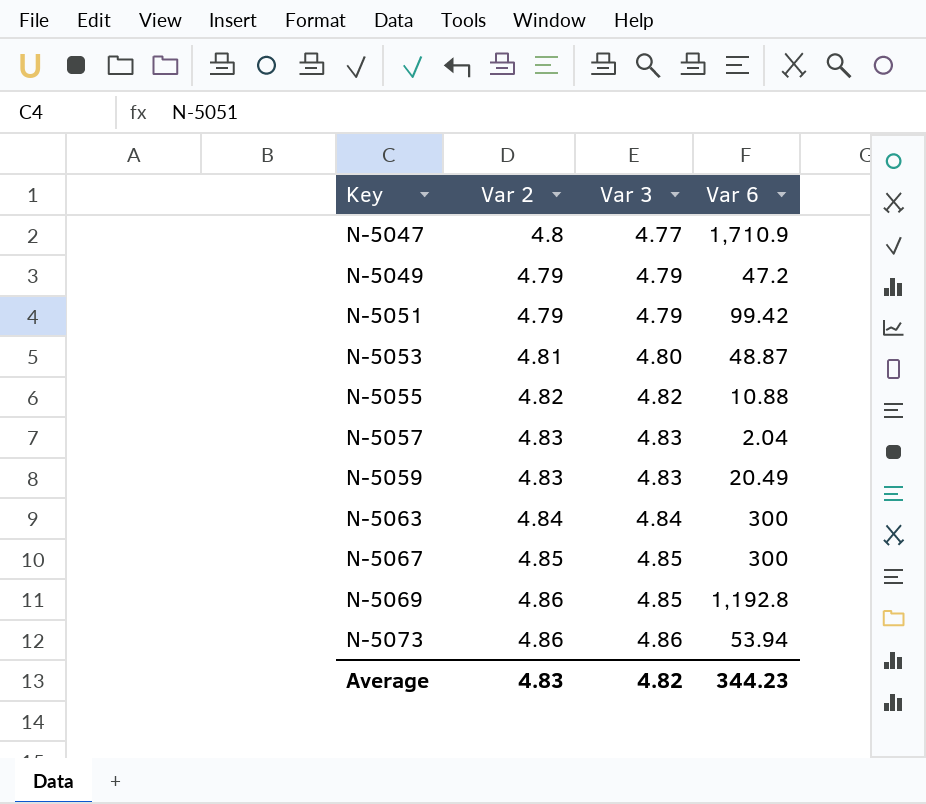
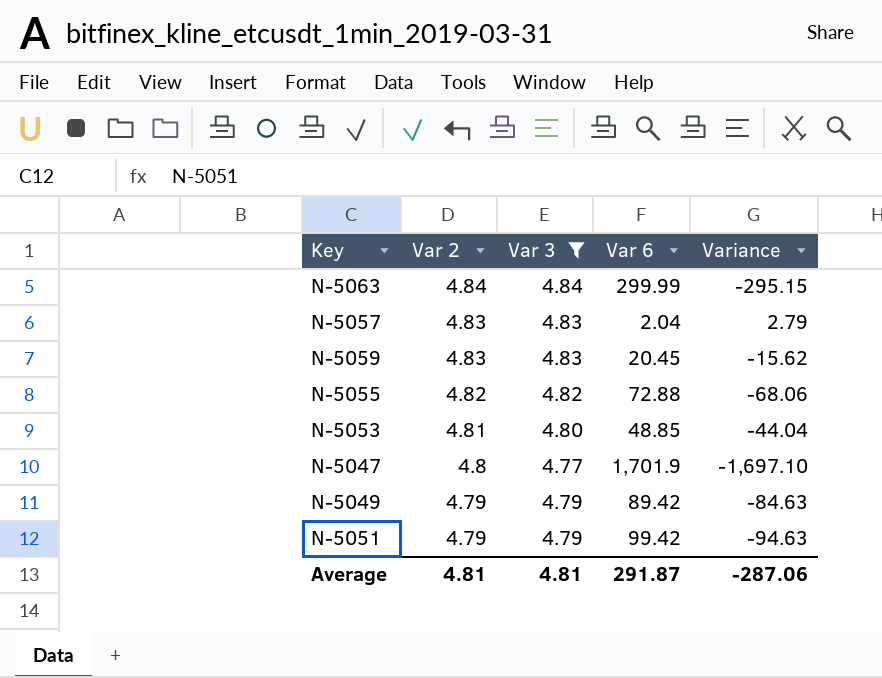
filter: none -> Var 3 <= 4.84
row order: Key ascending -> Var 2 descending
column Variance | formula: none -> [Var 2] - [Var 6]
N-5063 | Var 6: 300 -> 299.99
N-5059 | Var 6: 20.49 -> 20.45
N-5055 | Var 6: 10.88 -> 72.88
N-5053 | Var 6: 48.87 -> 48.85
N-5047 | Var 6: 1,710.9 -> 1,701.9
N-5049 | Var 6: 47.2 -> 89.42
Average | Var 2: 4.83 -> 4.81
Average | Var 3: 4.82 -> 4.81
Average | Var 6: 344.23 -> 291.87

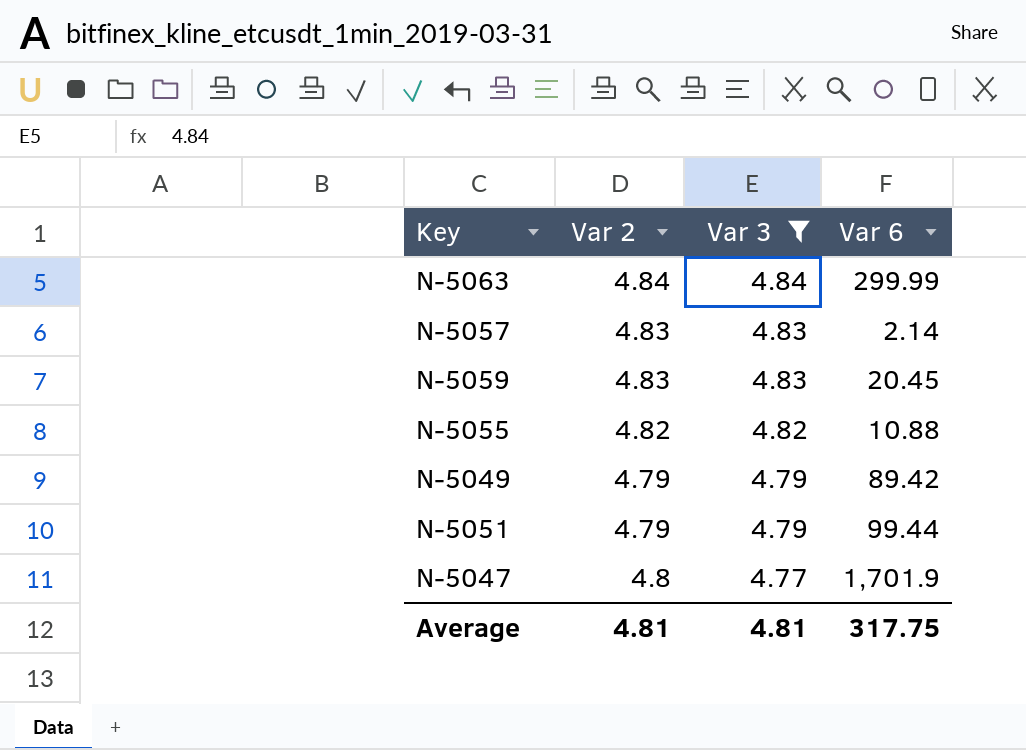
row order: Var 2 descending -> Var 3 descending
column Variance | formula: [Var 2] - [Var 6] -> none
row N-5053: 4.81 | 4.80 | 48.85 | -44.04 -> none
N-5057 | Var 6: 2.04 -> 2.14
N-5055 | Var 6: 72.88 -> 10.88
N-5051 | Var 6: 99.42 -> 99.44
Average | Var 6: 291.87 -> 317.75

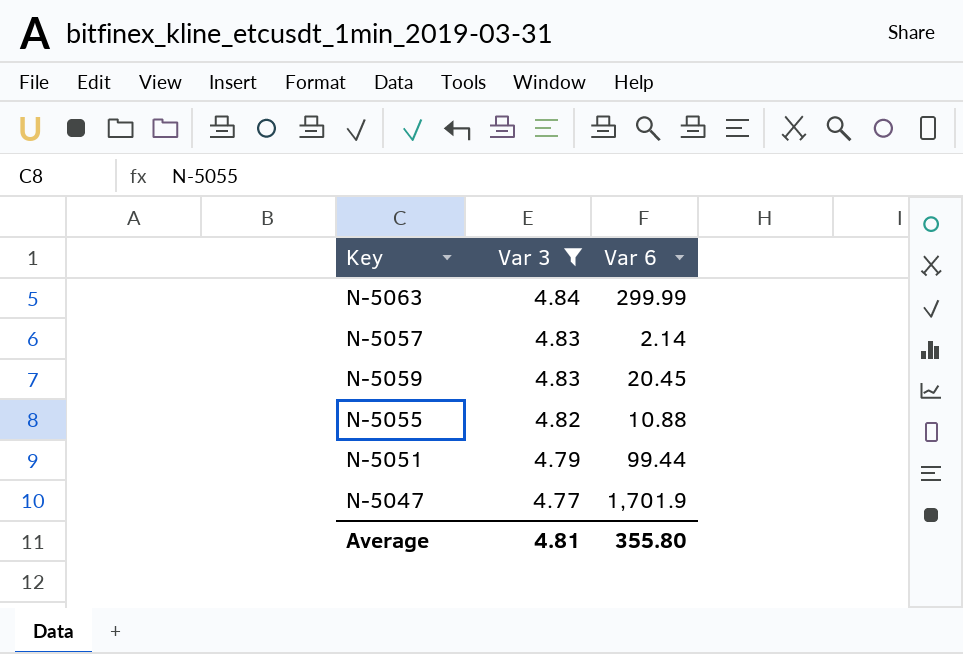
column Var 2 | position: 2 -> none
row N-5049: 4.79 | 4.79 | 89.42 -> none
Average | Var 6: 317.75 -> 355.80

